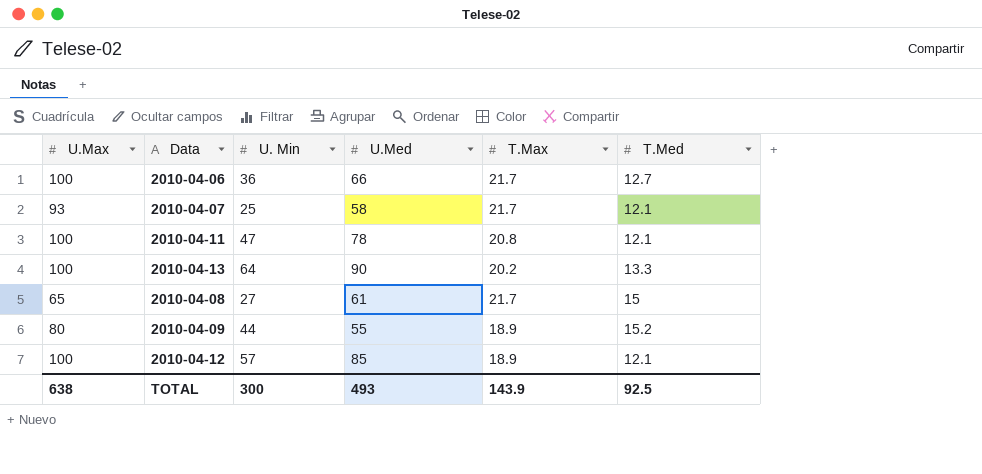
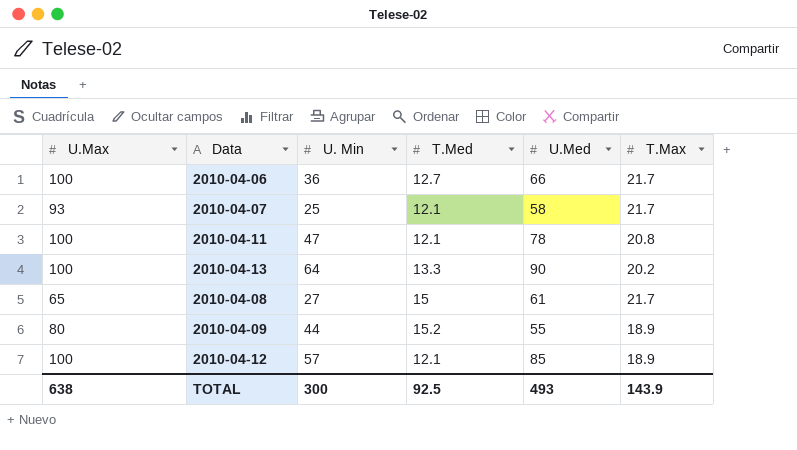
column T.Med | position: 6 -> 4

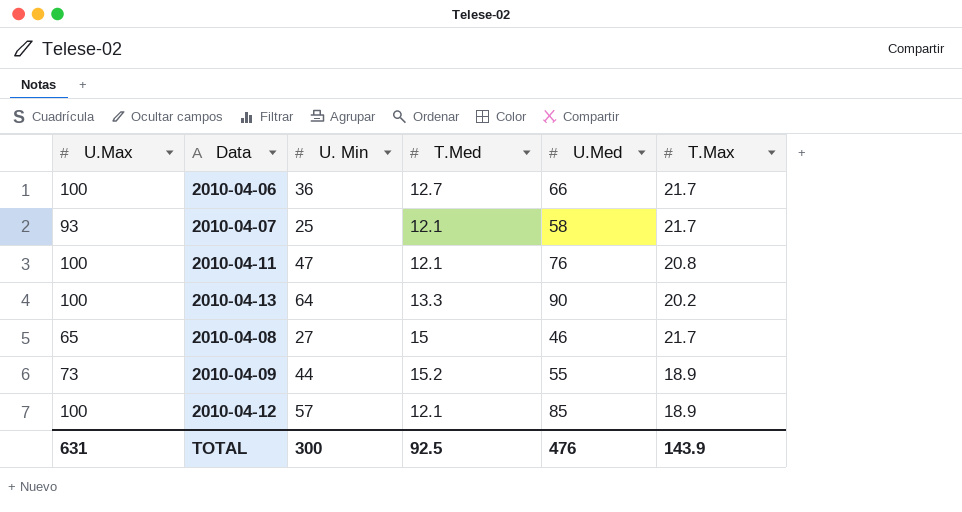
2010-04-11 | U.Med: 78 -> 76
2010-04-08 | U.Med: 61 -> 46
2010-04-09 | U.Max: 80 -> 73
TOTAL | U.Max: 638 -> 631
TOTAL | U.Med: 493 -> 476

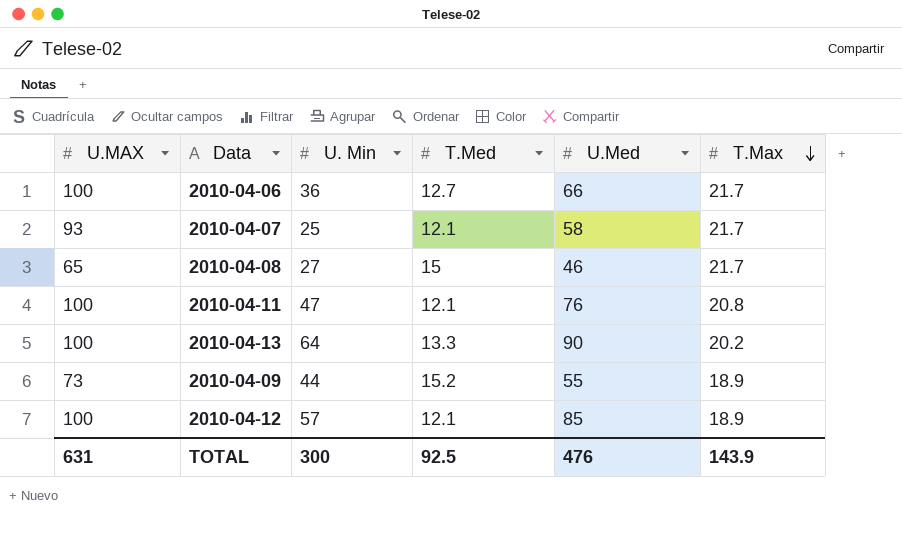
row order: none -> T.Max descending
column name: U.Max -> U.MAX

